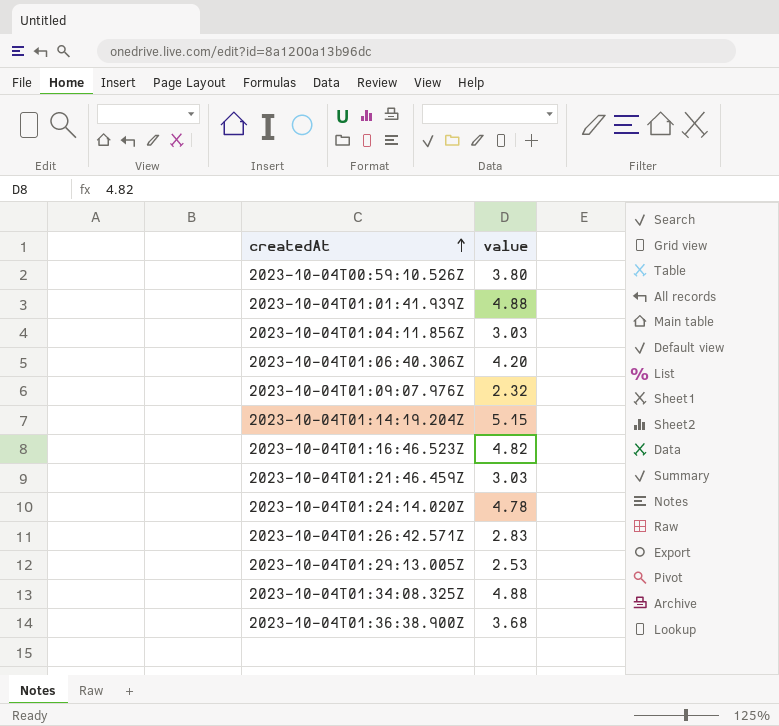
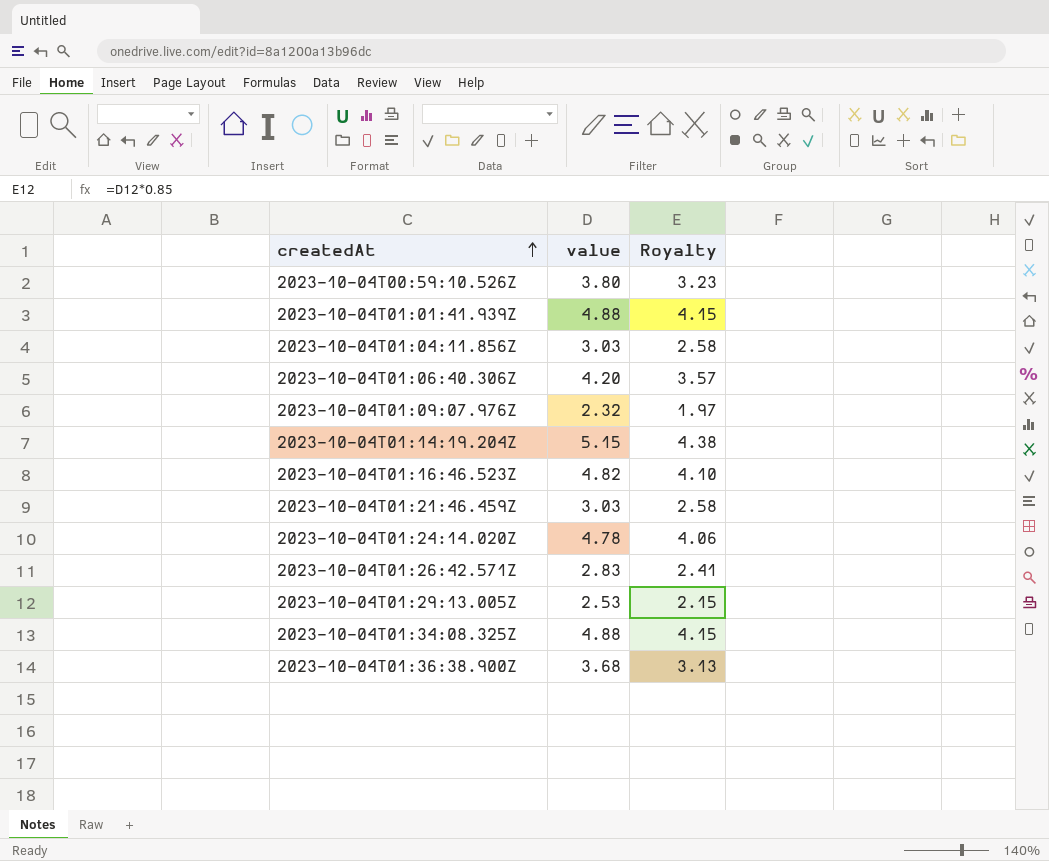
column Royalty | formula: none -> [value] * 0.85

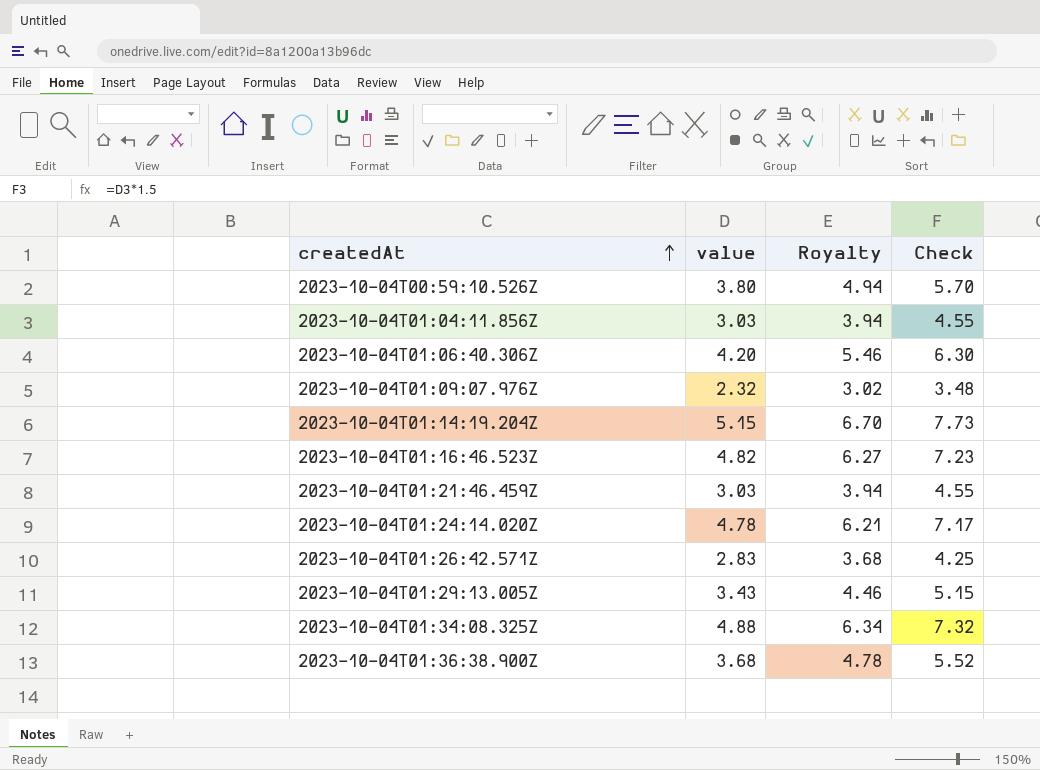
column Royalty | formula: [value] * 0.85 -> [value] * 1.3
column Check | formula: none -> [value] * 1.5
row 2023-10-04T01:01:41.939Z: 4.88 | 4.15 -> none
2023-10-04T01:29:13.005Z | value: 2.53 -> 3.43

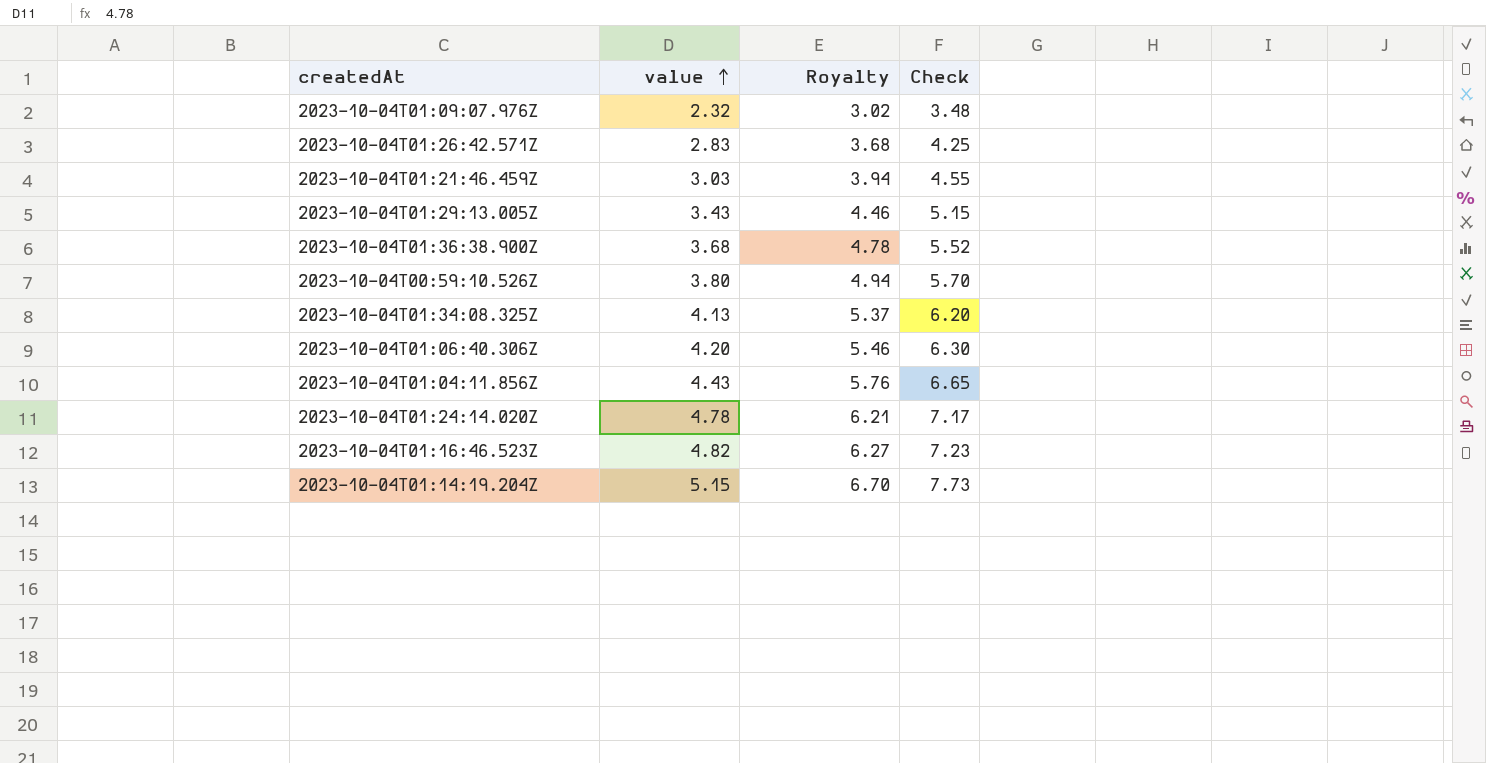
row order: createdAt ascending -> value ascending
2023-10-04T01:34:08.325Z | value: 4.88 -> 4.13
2023-10-04T01:34:08.325Z | Royalty: 6.34 -> 5.37
2023-10-04T01:34:08.325Z | Check: 7.32 -> 6.20
2023-10-04T01:04:11.856Z | value: 3.03 -> 4.43
2023-10-04T01:04:11.856Z | Royalty: 3.94 -> 5.76
2023-10-04T01:04:11.856Z | Check: 4.55 -> 6.65

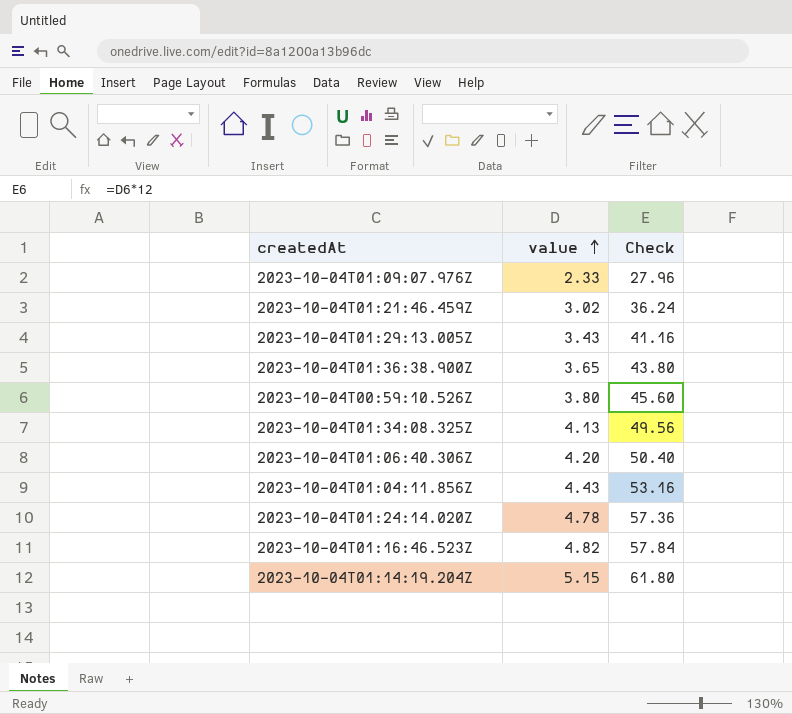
column Royalty | formula: [value] * 1.3 -> none
column Check | formula: [value] * 1.5 -> [value] * 12
row 2023-10-04T01:26:42.571Z: 2.83 | 3.68 | 4.25 -> none
2023-10-04T01:09:07.976Z | value: 2.32 -> 2.33
2023-10-04T01:21:46.459Z | value: 3.03 -> 3.02
2023-10-04T01:36:38.900Z | value: 3.68 -> 3.65

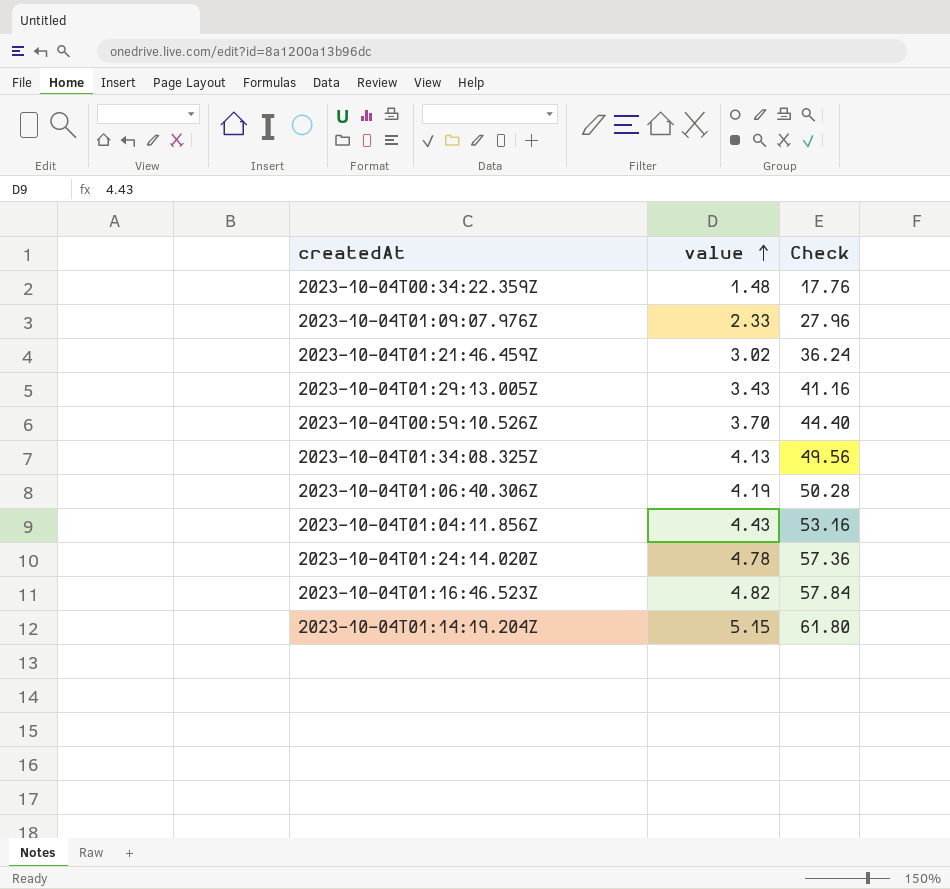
row 2023-10-04T01:36:38.900Z: 3.65 | 43.80 -> none
row 2023-10-04T00:34:22.359Z: none -> 1.48 | 17.76
2023-10-04T00:59:10.526Z | value: 3.80 -> 3.70
2023-10-04T00:59:10.526Z | Check: 45.60 -> 44.40
2023-10-04T01:06:40.306Z | value: 4.20 -> 4.19
2023-10-04T01:06:40.306Z | Check: 50.40 -> 50.28

